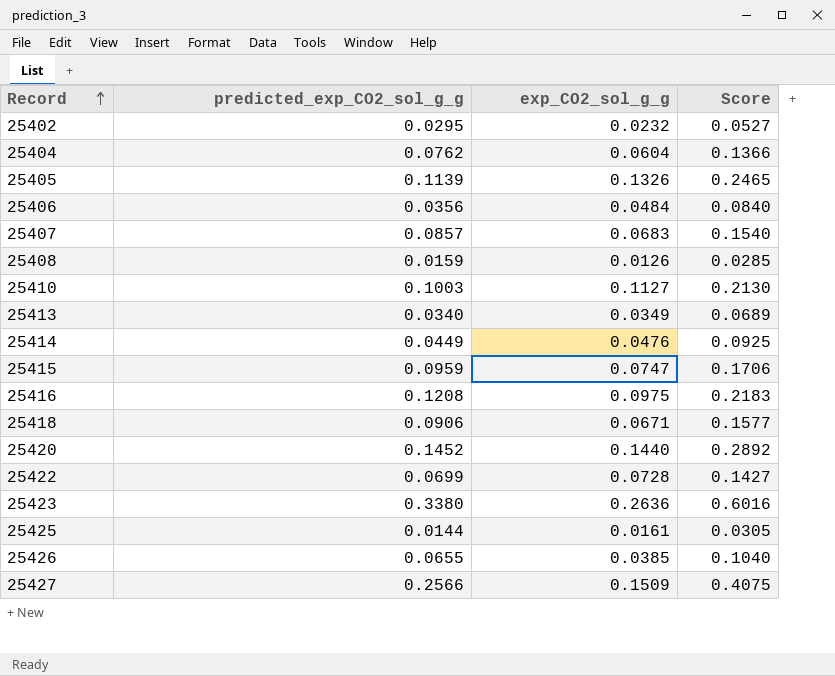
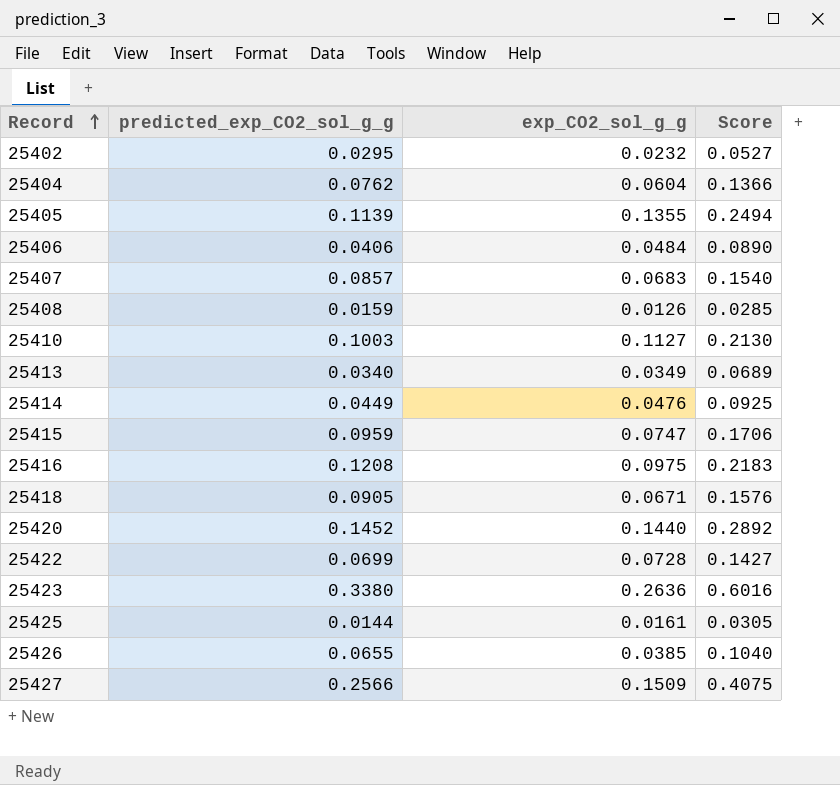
25405 | exp_CO2_sol_g_g: 0.1326 -> 0.1355
25405 | Score: 0.2465 -> 0.2494
25406 | predicted_exp_CO2_sol_g_g: 0.0356 -> 0.0406
25406 | Score: 0.0840 -> 0.0890
25418 | predicted_exp_CO2_sol_g_g: 0.0906 -> 0.0905
25418 | Score: 0.1577 -> 0.1576

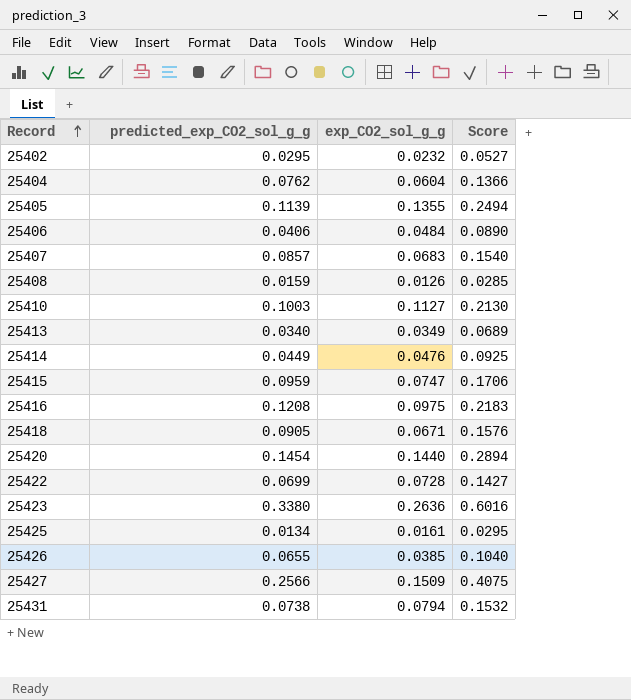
25420 | predicted_exp_CO2_sol_g_g: 0.1452 -> 0.1454
25420 | Score: 0.2892 -> 0.2894
25425 | predicted_exp_CO2_sol_g_g: 0.0144 -> 0.0134
25425 | Score: 0.0305 -> 0.0295
row 25431: none -> 0.0738 | 0.0794 | 0.1532

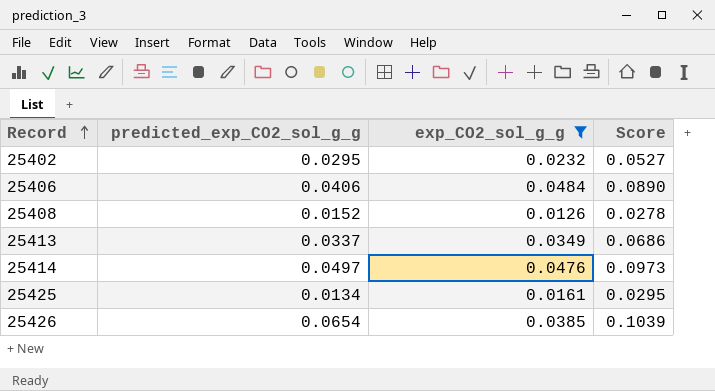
filter: none -> exp_CO2_sol_g_g <= 0.0484
25408 | predicted_exp_CO2_sol_g_g: 0.0159 -> 0.0152
25408 | Score: 0.0285 -> 0.0278
25413 | predicted_exp_CO2_sol_g_g: 0.0340 -> 0.0337
25413 | Score: 0.0689 -> 0.0686
25414 | predicted_exp_CO2_sol_g_g: 0.0449 -> 0.0497
25414 | Score: 0.0925 -> 0.0973
25426 | predicted_exp_CO2_sol_g_g: 0.0655 -> 0.0654
25426 | Score: 0.1040 -> 0.1039

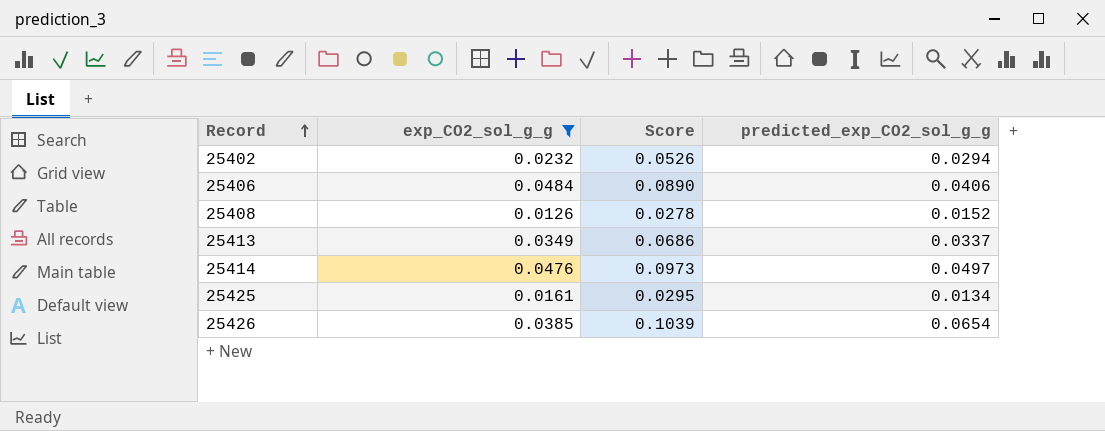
column predicted_exp_CO2_sol_g_g | position: 2 -> 4
25402 | Score: 0.0527 -> 0.0526
25402 | predicted_exp_CO2_sol_g_g: 0.0295 -> 0.0294

